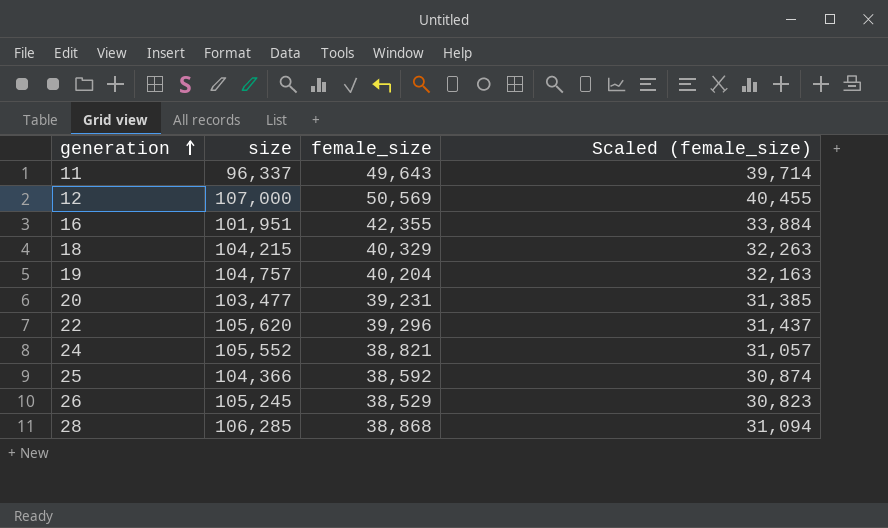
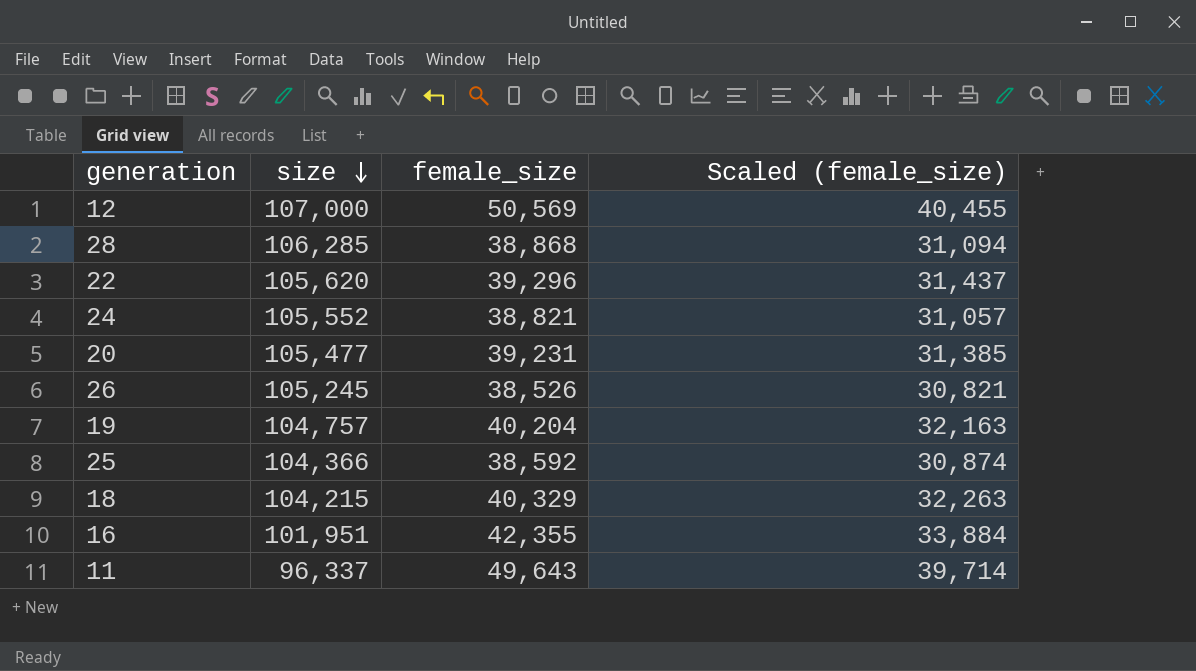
row order: generation ascending -> size descending
20 | size: 103,477 -> 105,477
26 | female_size: 38,529 -> 38,526
26 | Scaled (female_size): 30,823 -> 30,821

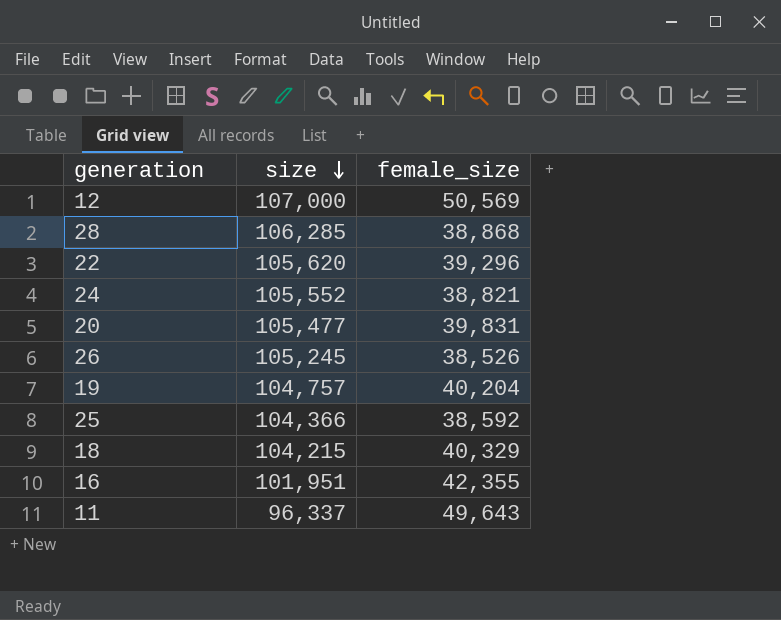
column Scaled (female_size) | formula: [female_size] * 0.8 -> none
20 | female_size: 39,231 -> 39,831

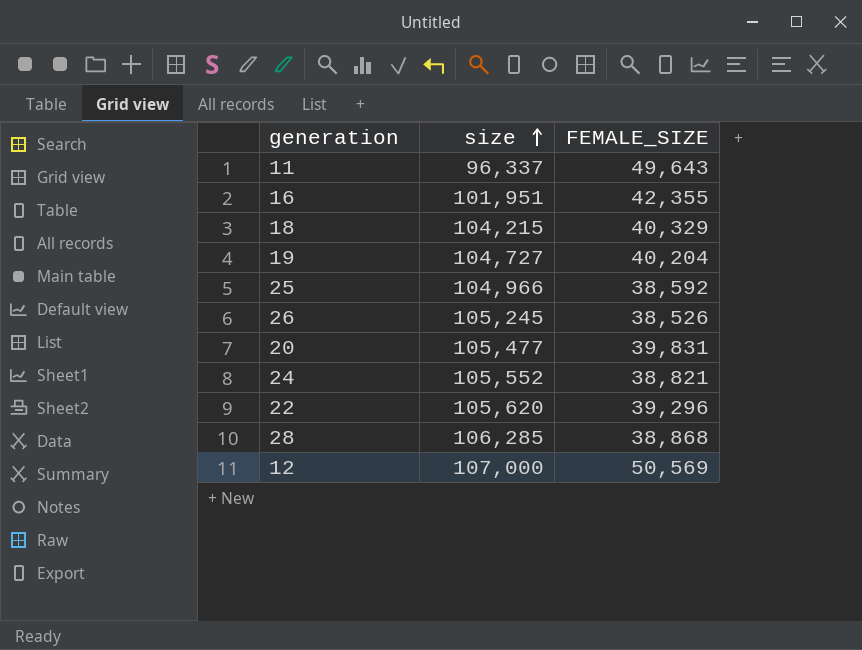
row order: size descending -> size ascending
column name: female_size -> FEMALE_SIZE
19 | size: 104,757 -> 104,727
25 | size: 104,366 -> 104,966

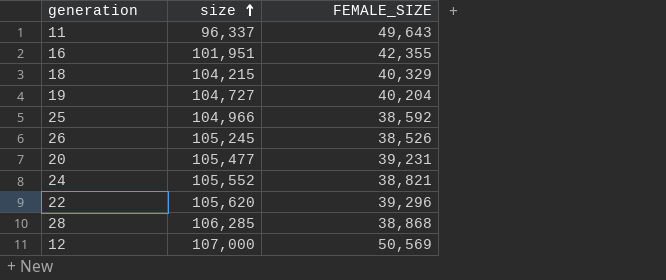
20 | FEMALE_SIZE: 39,831 -> 39,231

